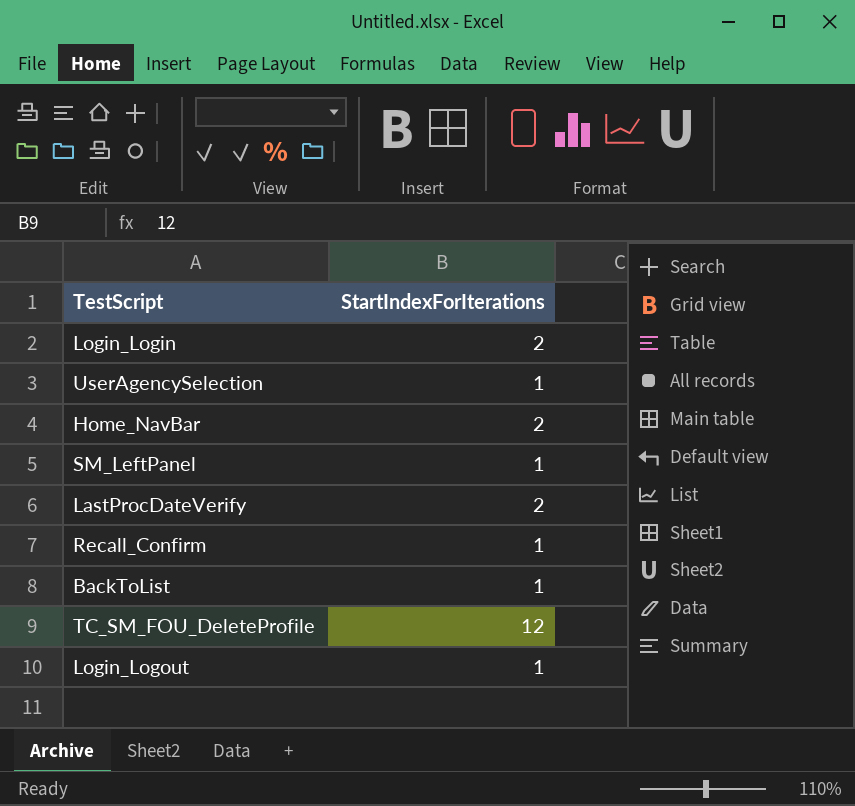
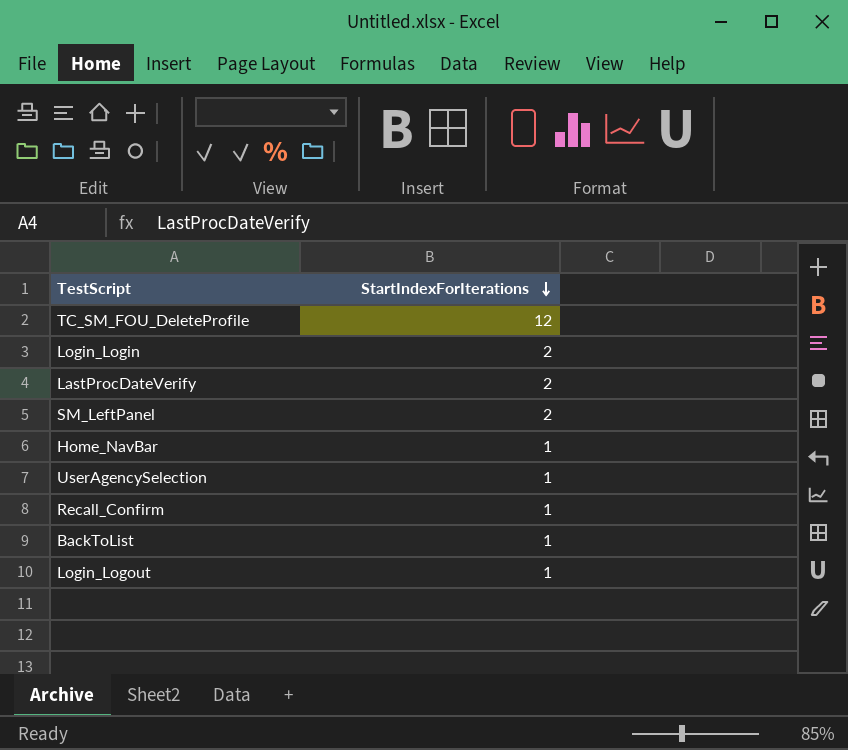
row order: none -> StartIndexForIterations descending
SM_LeftPanel | StartIndexForIterations: 1 -> 2
Home_NavBar | StartIndexForIterations: 2 -> 1

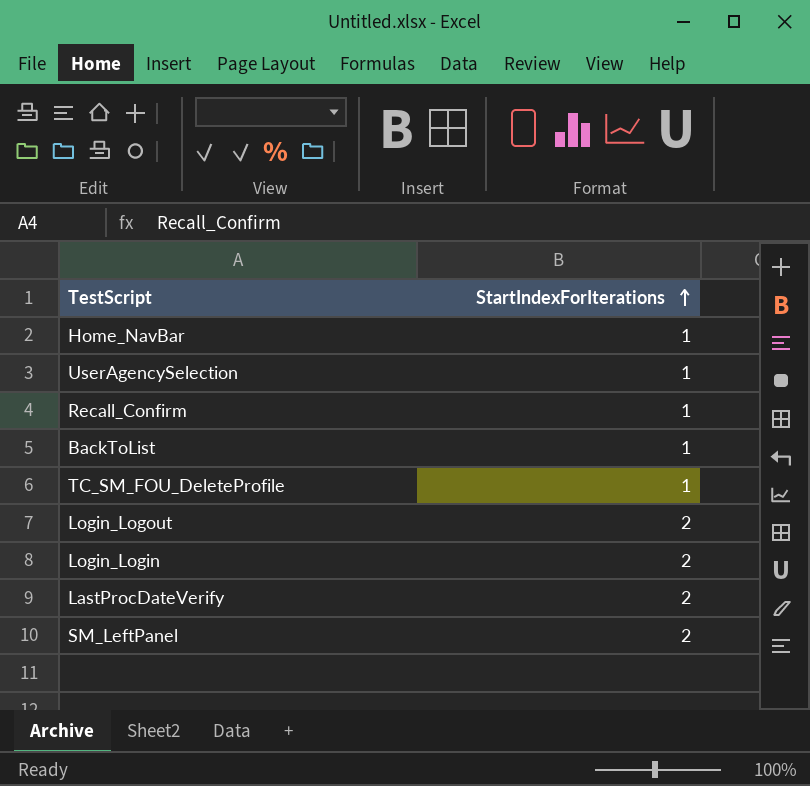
row order: StartIndexForIterations descending -> StartIndexForIterations ascending
TC_SM_FOU_DeleteProfile | StartIndexForIterations: 12 -> 1
Login_Logout | StartIndexForIterations: 1 -> 2

